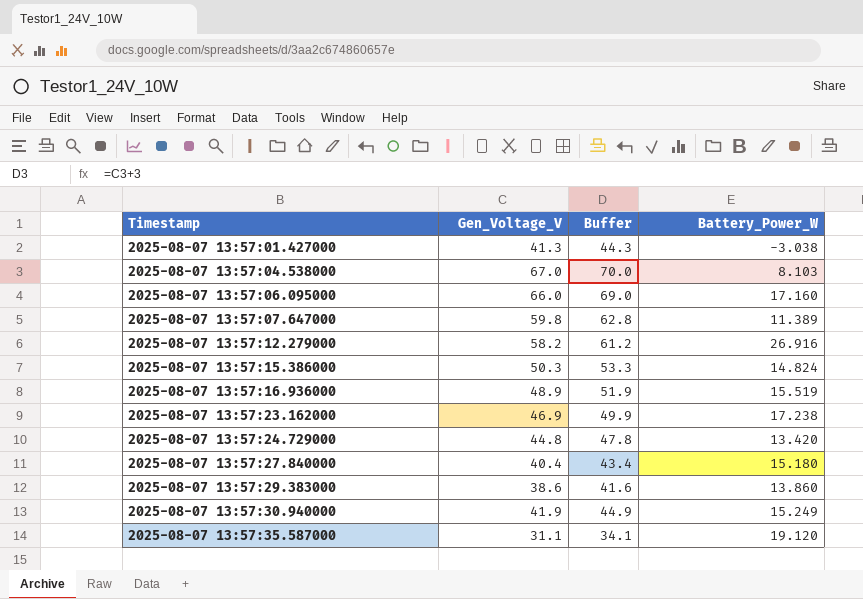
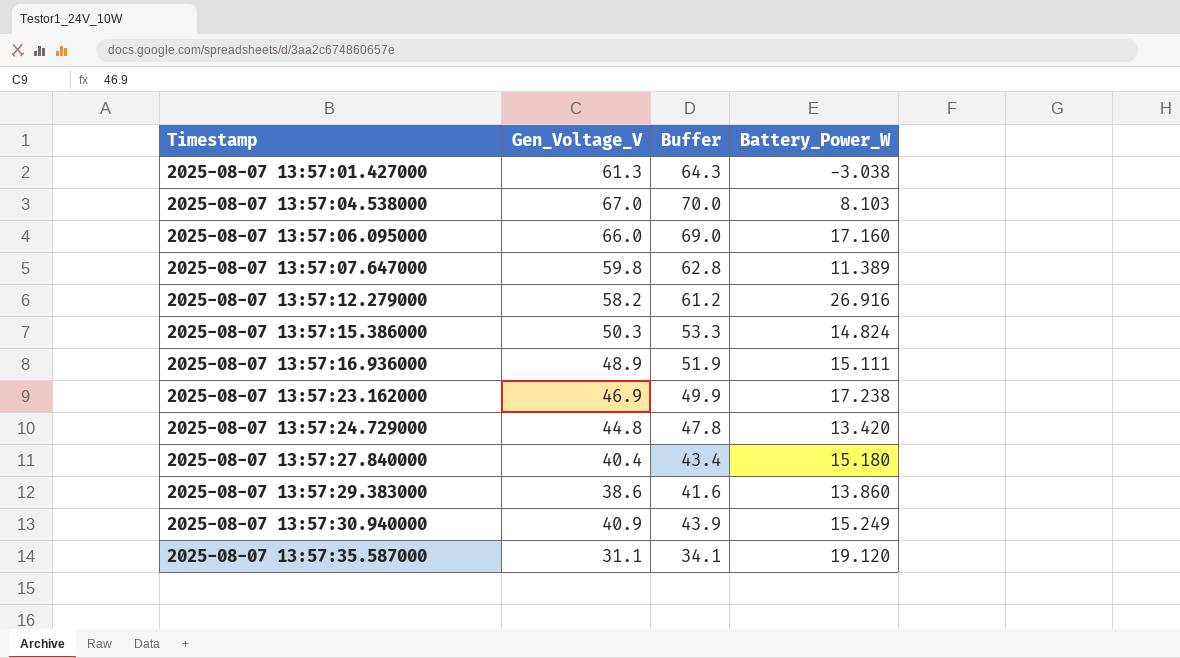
2025-08-07 13:57:01.427000 | Gen_Voltage_V: 41.3 -> 61.3
2025-08-07 13:57:01.427000 | Buffer: 44.3 -> 64.3
2025-08-07 13:57:16.936000 | Battery_Power_W: 15.519 -> 15.111
2025-08-07 13:57:30.940000 | Gen_Voltage_V: 41.9 -> 40.9
2025-08-07 13:57:30.940000 | Buffer: 44.9 -> 43.9

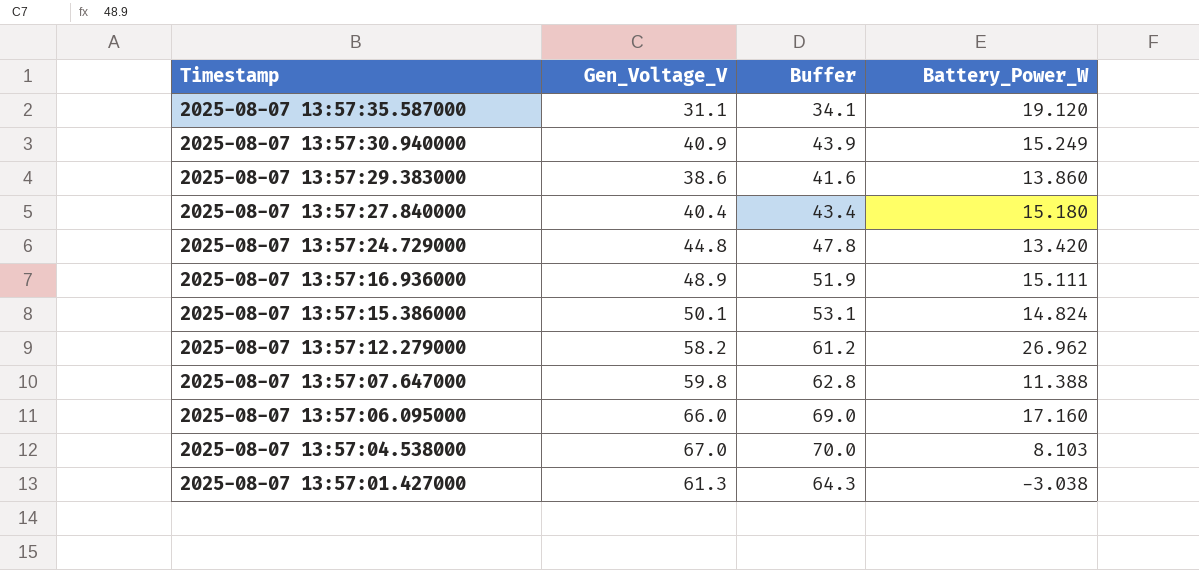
row order: Timestamp ascending -> Timestamp descending
row 2025-08-07 13:57:23.162000: 46.9 | 49.9 | 17.238 -> none
2025-08-07 13:57:15.386000 | Gen_Voltage_V: 50.3 -> 50.1
2025-08-07 13:57:15.386000 | Buffer: 53.3 -> 53.1
2025-08-07 13:57:12.279000 | Battery_Power_W: 26.916 -> 26.962
2025-08-07 13:57:07.647000 | Battery_Power_W: 11.389 -> 11.388

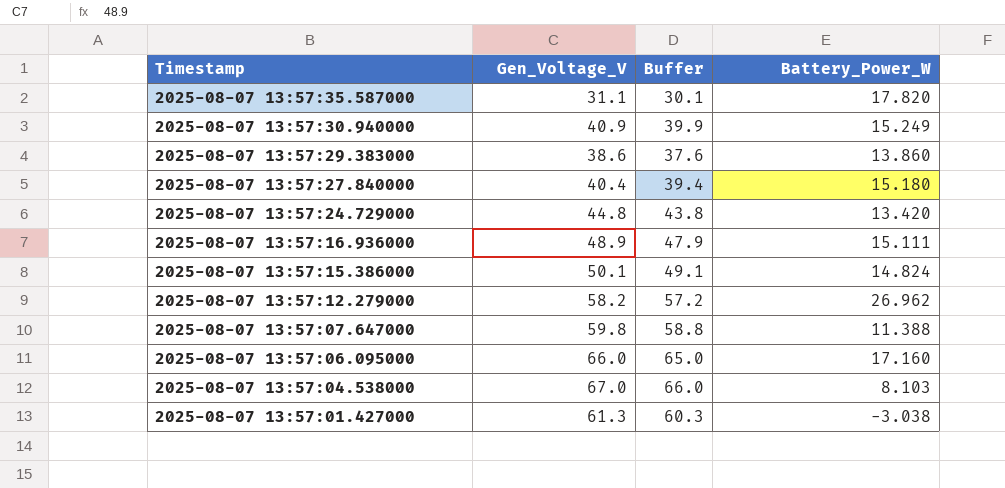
column Buffer | formula: [Gen_Voltage_V] + 3 -> [Gen_Voltage_V] - 1
2025-08-07 13:57:35.587000 | Battery_Power_W: 19.120 -> 17.820

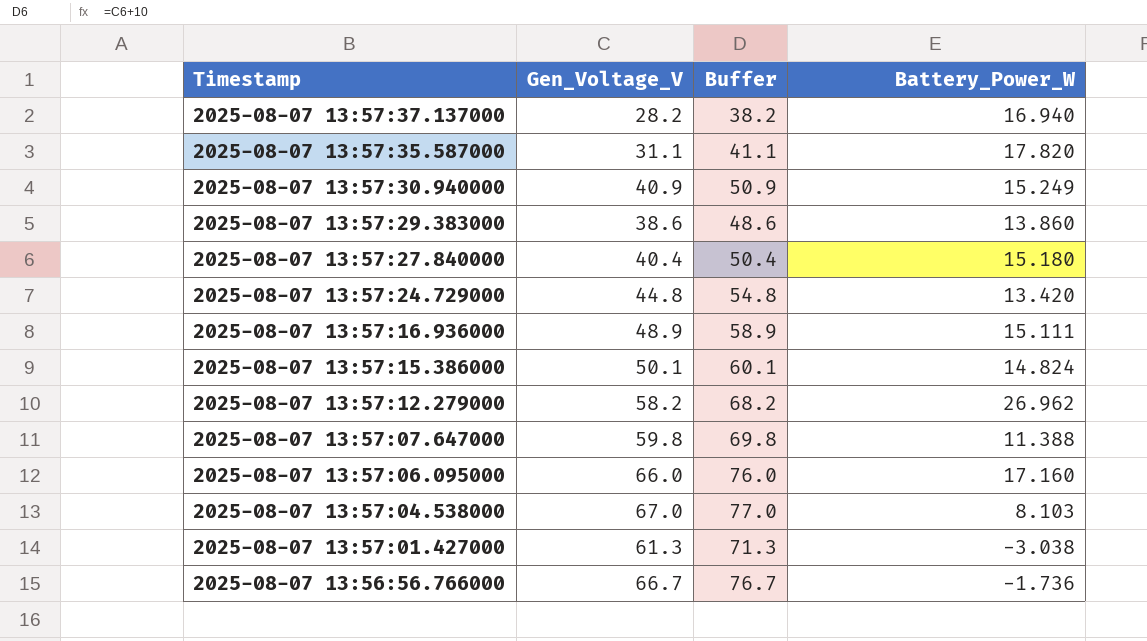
column Buffer | formula: [Gen_Voltage_V] - 1 -> [Gen_Voltage_V] + 10
row 2025-08-07 13:57:37.137000: none -> 28.2 | 38.2 | 16.940
row 2025-08-07 13:56:56.766000: none -> 66.7 | 76.7 | -1.736

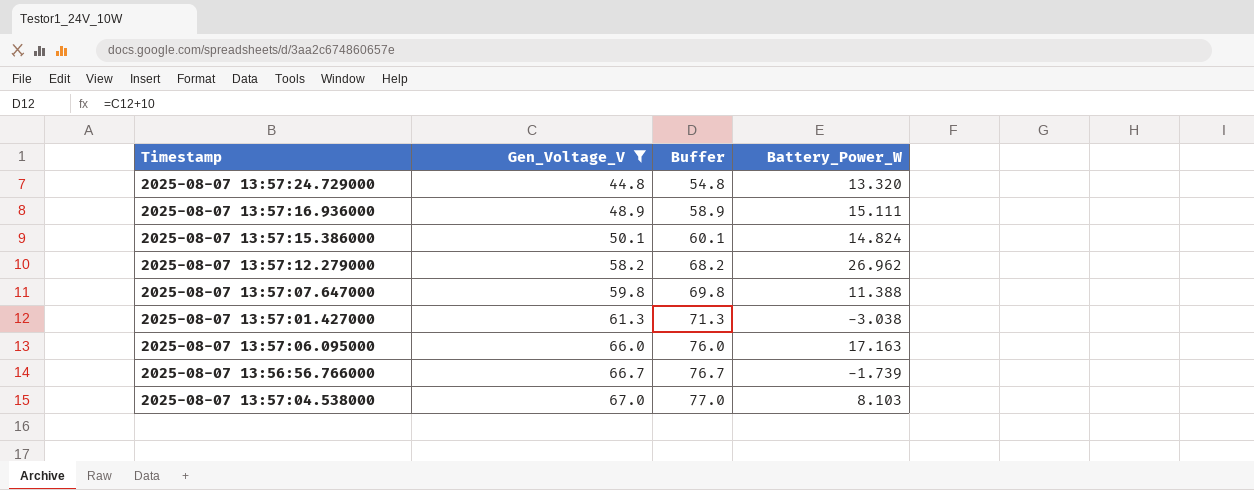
filter: none -> Gen_Voltage_V >= 44.8
row order: Timestamp descending -> Gen_Voltage_V ascending
2025-08-07 13:57:24.729000 | Battery_Power_W: 13.420 -> 13.320
2025-08-07 13:57:06.095000 | Battery_Power_W: 17.160 -> 17.163
2025-08-07 13:56:56.766000 | Battery_Power_W: -1.736 -> -1.739

